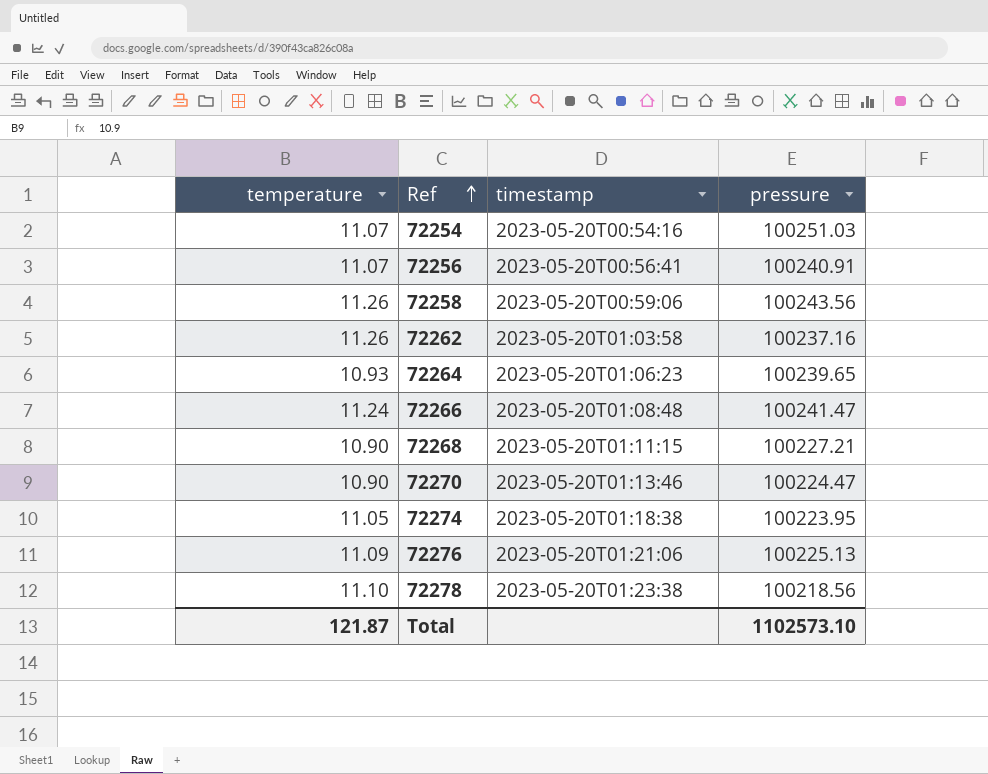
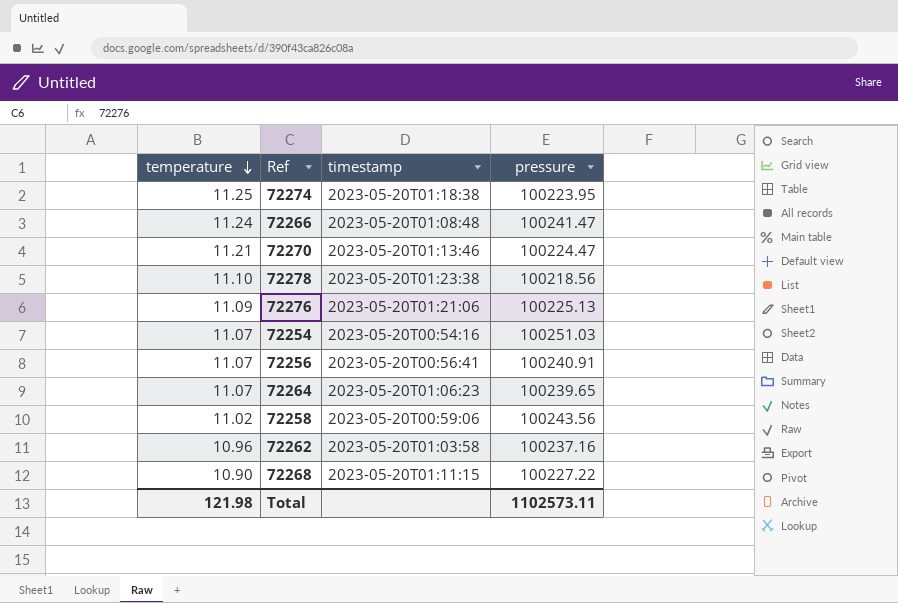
row order: Ref ascending -> temperature descending
72274 | temperature: 11.05 -> 11.25
72270 | temperature: 10.90 -> 11.21
72264 | temperature: 10.93 -> 11.07
72258 | temperature: 11.26 -> 11.02
72262 | temperature: 11.26 -> 10.96
72268 | pressure: 100227.21 -> 100227.22
Total | temperature: 121.87 -> 121.98
Total | pressure: 1102573.10 -> 1102573.11

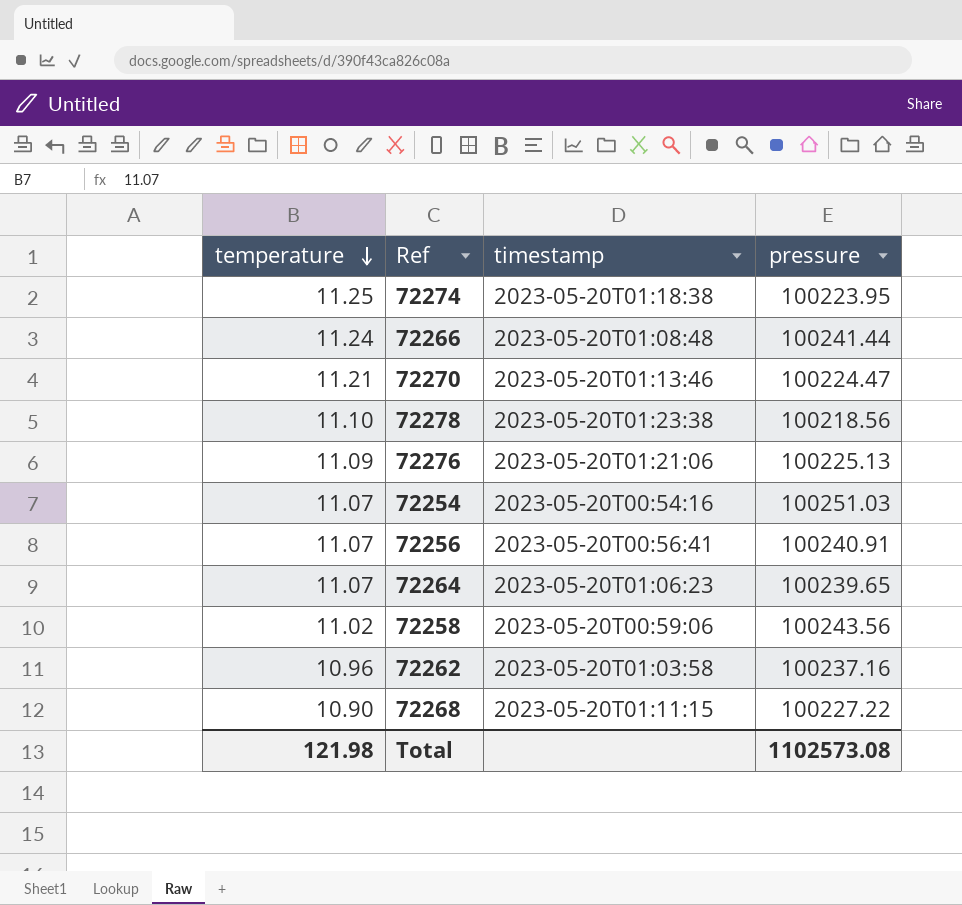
72266 | pressure: 100241.47 -> 100241.44
Total | pressure: 1102573.11 -> 1102573.08

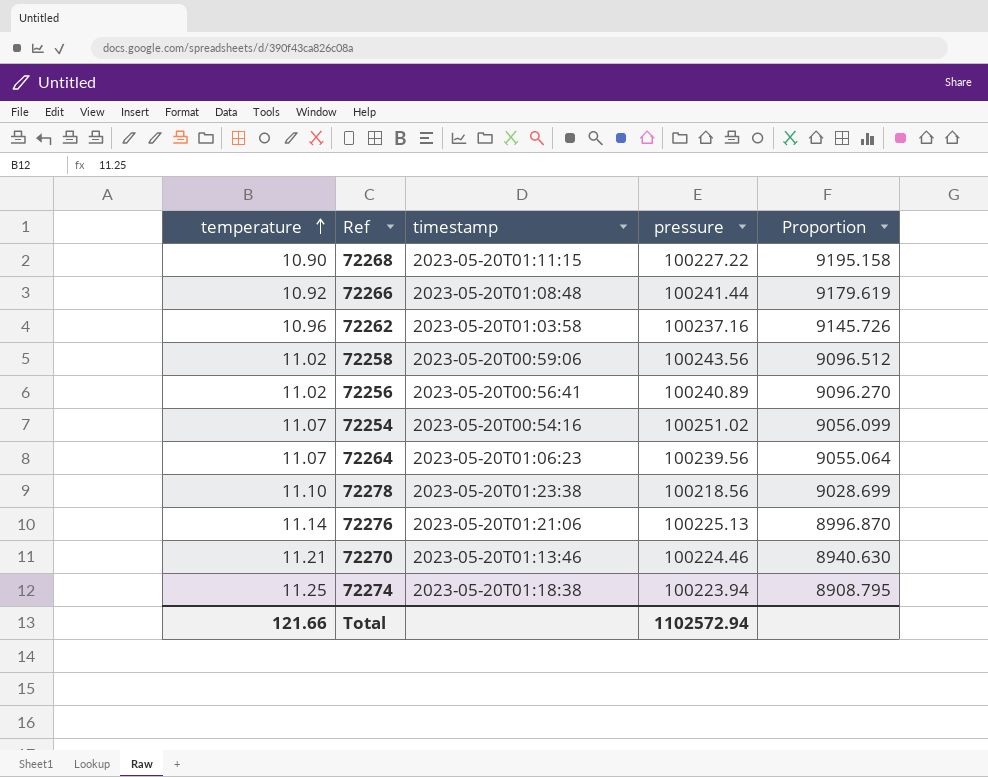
row order: temperature descending -> temperature ascending
column Proportion | formula: none -> [pressure] / [temperature]
72266 | temperature: 11.24 -> 10.92
72256 | temperature: 11.07 -> 11.02
72256 | pressure: 100240.91 -> 100240.89
72254 | pressure: 100251.03 -> 100251.02
72264 | pressure: 100239.65 -> 100239.56
72276 | temperature: 11.09 -> 11.14
72270 | pressure: 100224.47 -> 100224.46
72274 | pressure: 100223.95 -> 100223.94
Total | temperature: 121.98 -> 121.66
Total | pressure: 1102573.08 -> 1102572.94

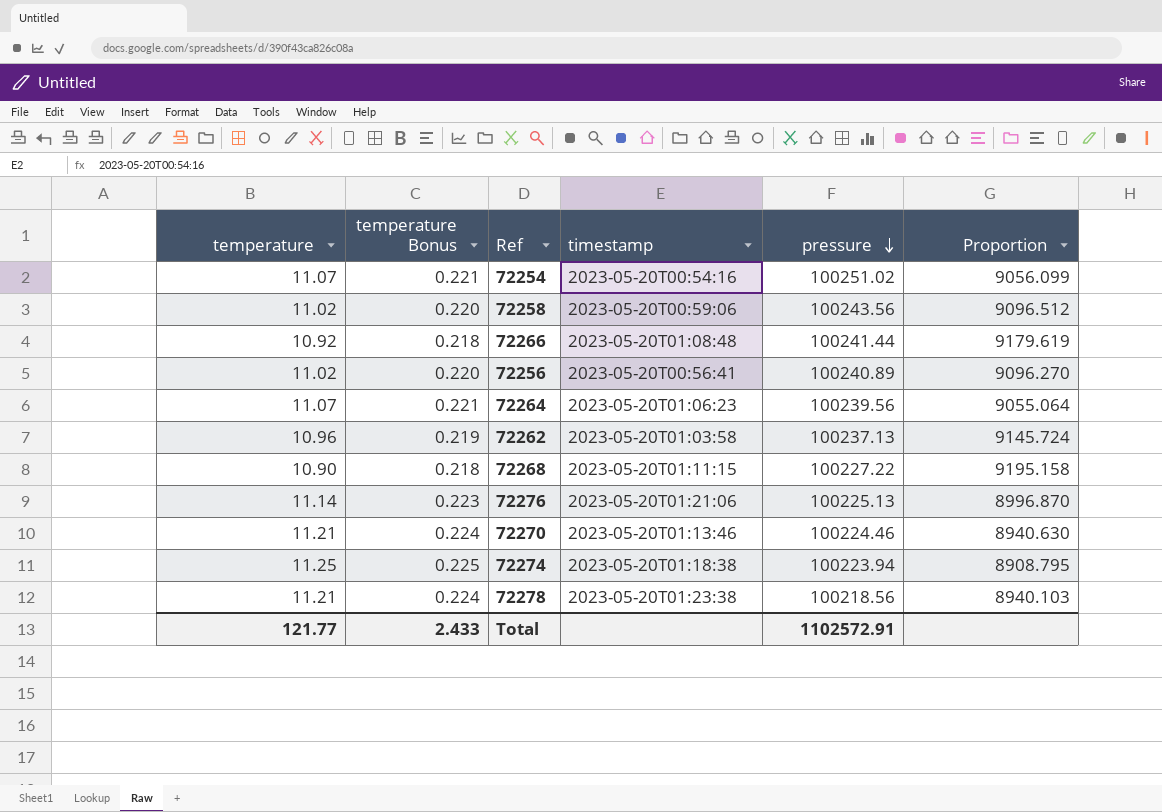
row order: temperature ascending -> pressure descending
column temperature Bonus | formula: none -> [temperature] * 0.02
72262 | pressure: 100237.16 -> 100237.13
72262 | Proportion: 9145.726 -> 9145.724
72278 | temperature: 11.10 -> 11.21
72278 | Proportion: 9028.699 -> 8940.103
Total | temperature: 121.66 -> 121.77
Total | pressure: 1102572.94 -> 1102572.91

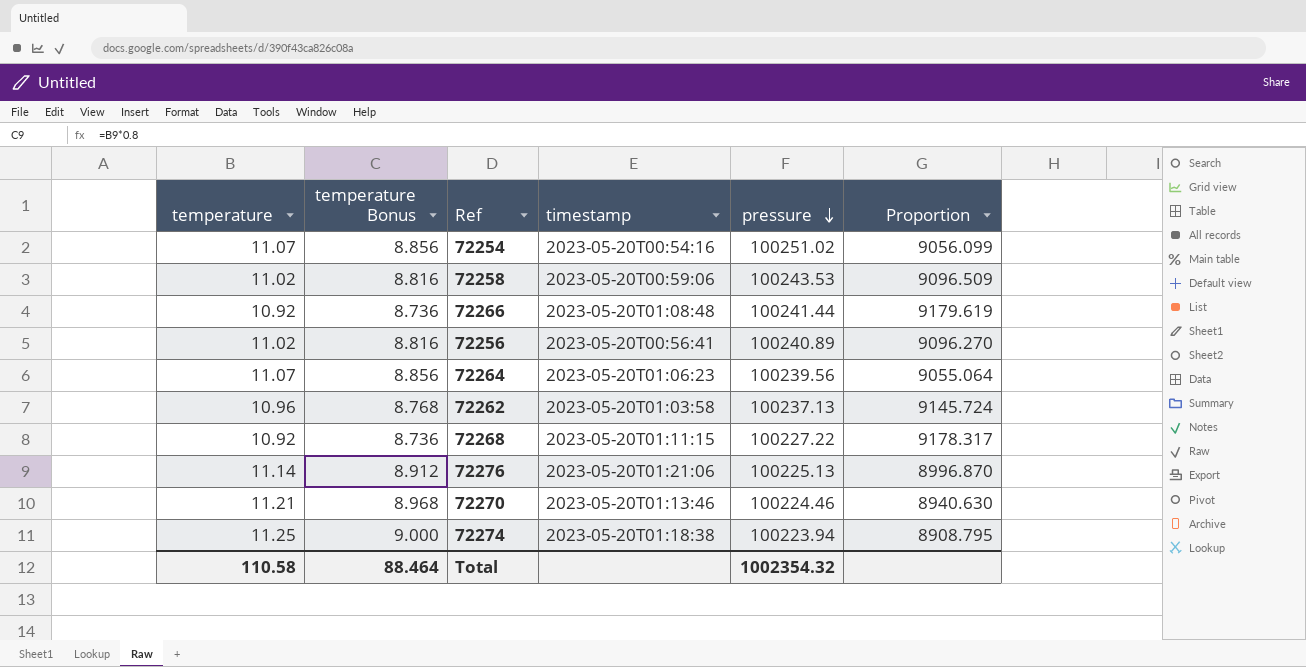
column temperature Bonus | formula: [temperature] * 0.02 -> [temperature] * 0.8
row 72278: 11.21 | 0.224 | 2023-05-20T01:23:38 | 100218.56 | 8940.103 -> none
72258 | pressure: 100243.56 -> 100243.53
72258 | Proportion: 9096.512 -> 9096.509
72268 | temperature: 10.90 -> 10.92
72268 | Proportion: 9195.158 -> 9178.317
Total | temperature: 121.77 -> 110.58
Total | temperature Bonus: 2.433 -> 88.464
Total | pressure: 1102572.91 -> 1002354.32

